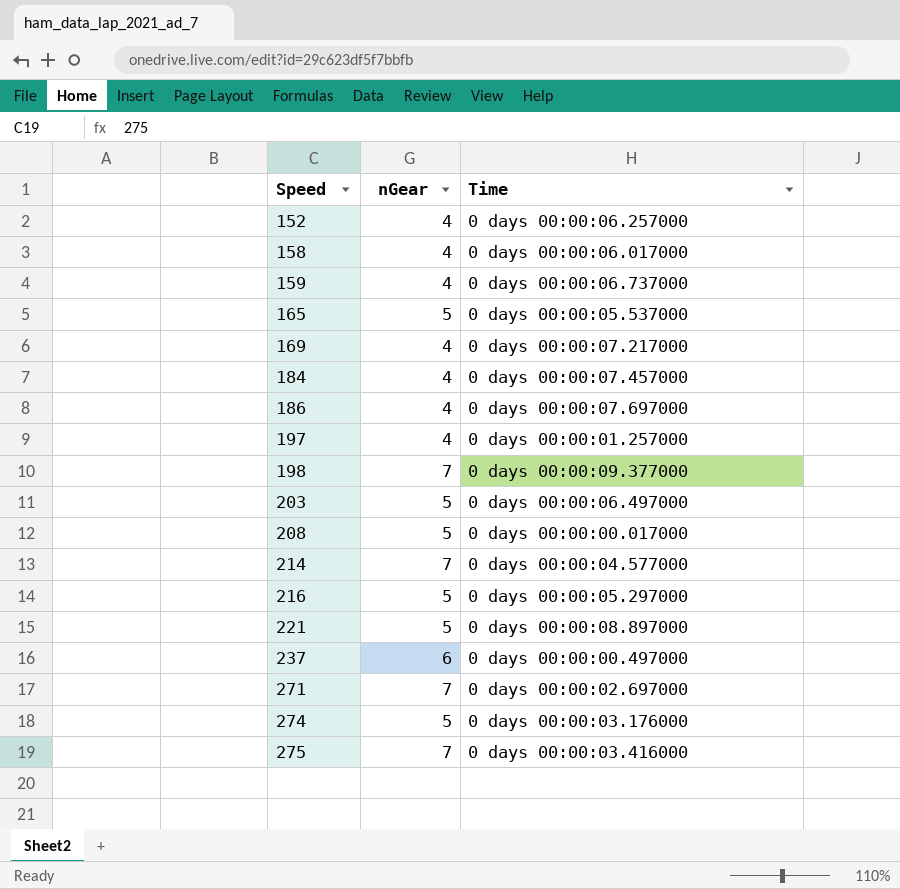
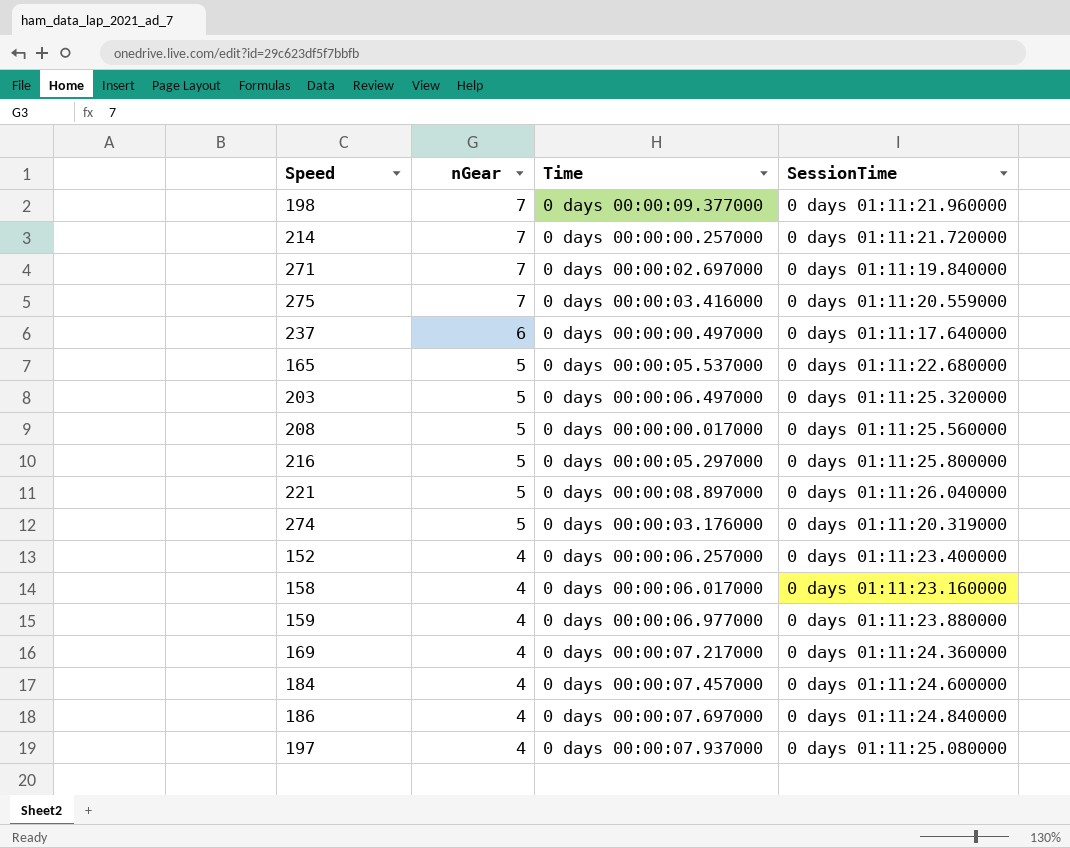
row order: Speed ascending -> nGear descending
column SessionTime | position: none -> 4
214 | Time: 0 days 00:00:04.577000 -> 0 days 00:00:00.257000
159 | Time: 0 days 00:00:06.737000 -> 0 days 00:00:06.977000
197 | Time: 0 days 00:00:01.257000 -> 0 days 00:00:07.937000

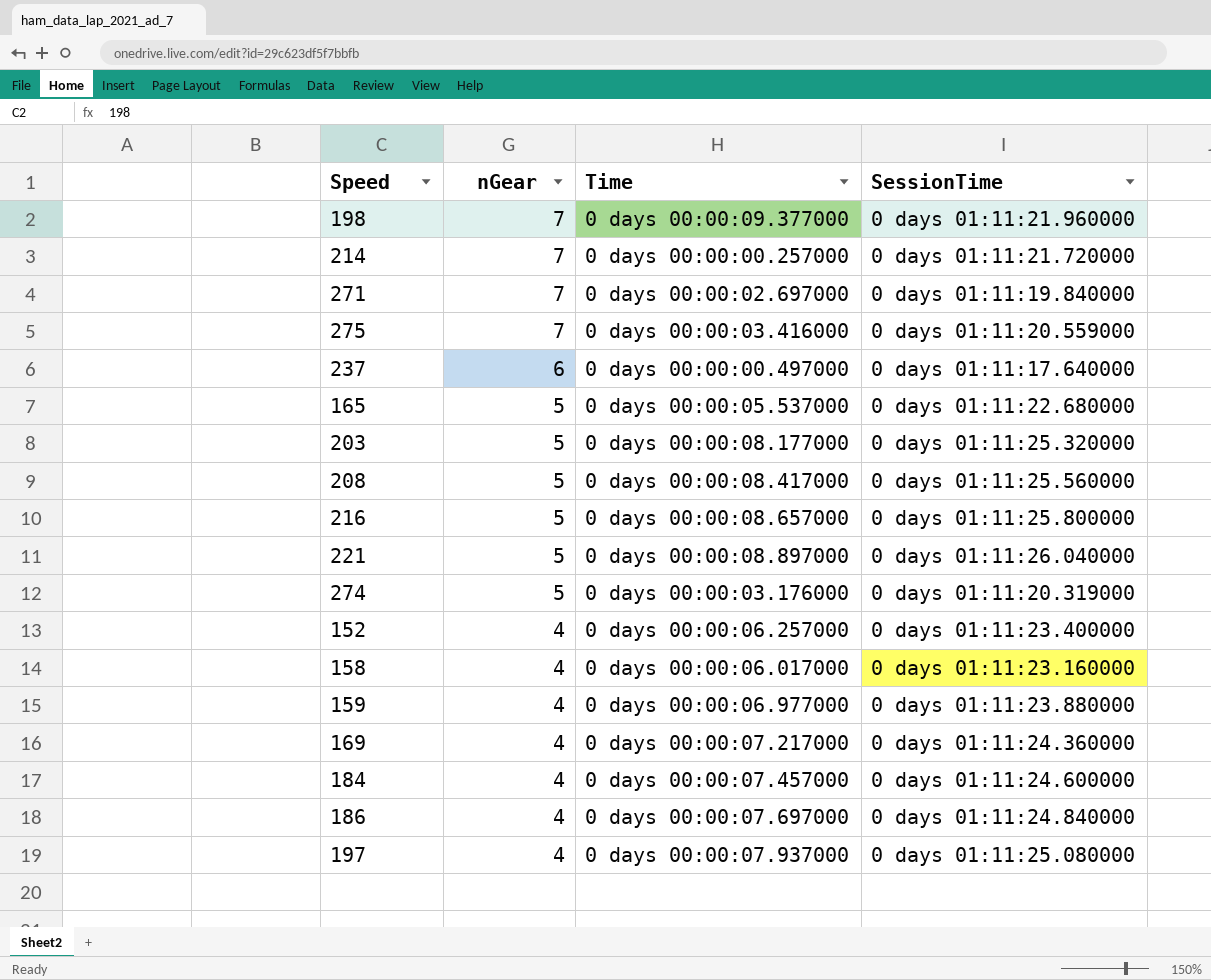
203 | Time: 0 days 00:00:06.497000 -> 0 days 00:00:08.177000
208 | Time: 0 days 00:00:00.017000 -> 0 days 00:00:08.417000
216 | Time: 0 days 00:00:05.297000 -> 0 days 00:00:08.657000

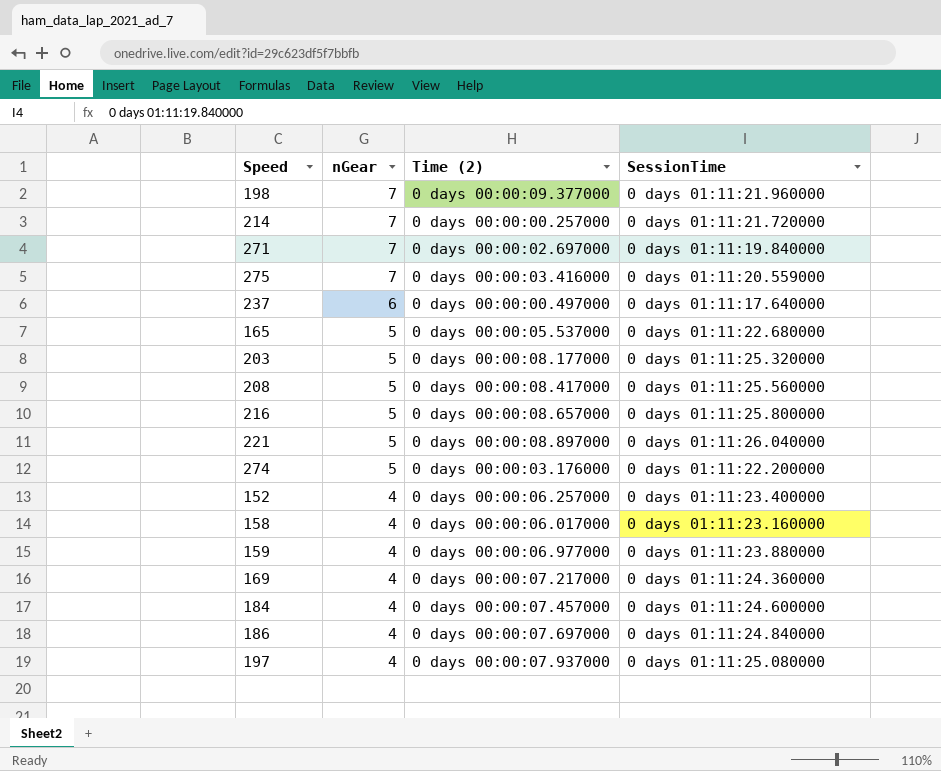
column name: Time -> Time (2)
274 | SessionTime: 0 days 01:11:20.319000 -> 0 days 01:11:22.200000

